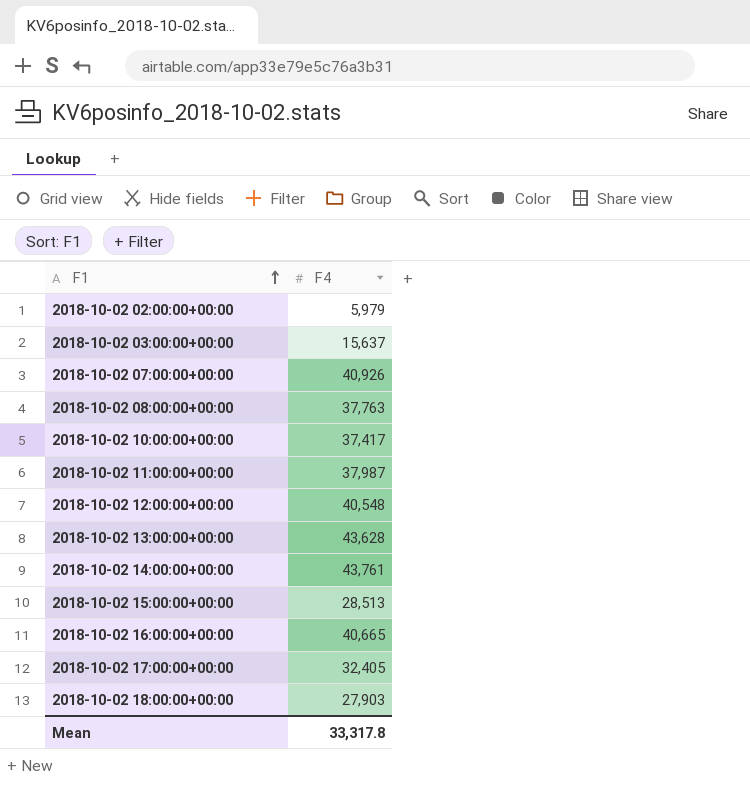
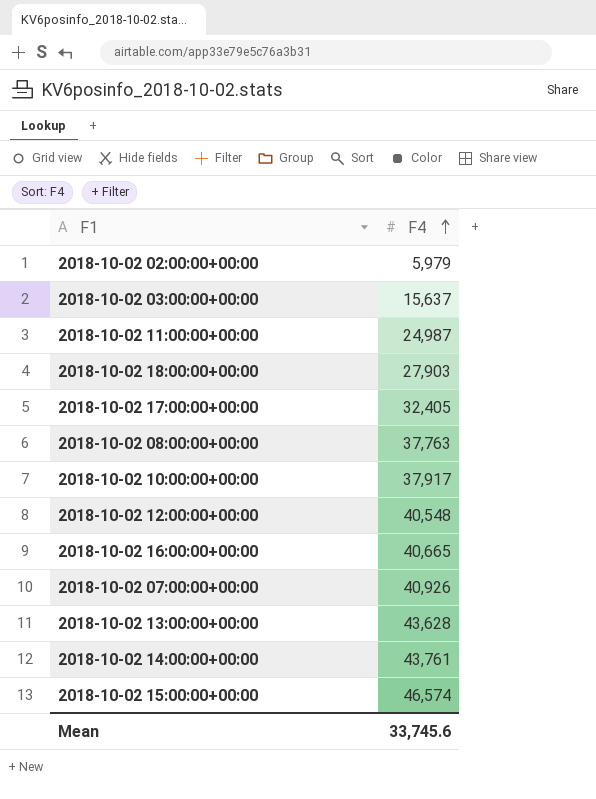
row order: F1 ascending -> F4 ascending
2018-10-02 11:00:00+00:00 | F4: 37,987 -> 24,987
2018-10-02 10:00:00+00:00 | F4: 37,417 -> 37,917
2018-10-02 15:00:00+00:00 | F4: 28,513 -> 46,574
Mean | F4: 33,317.8 -> 33,745.6

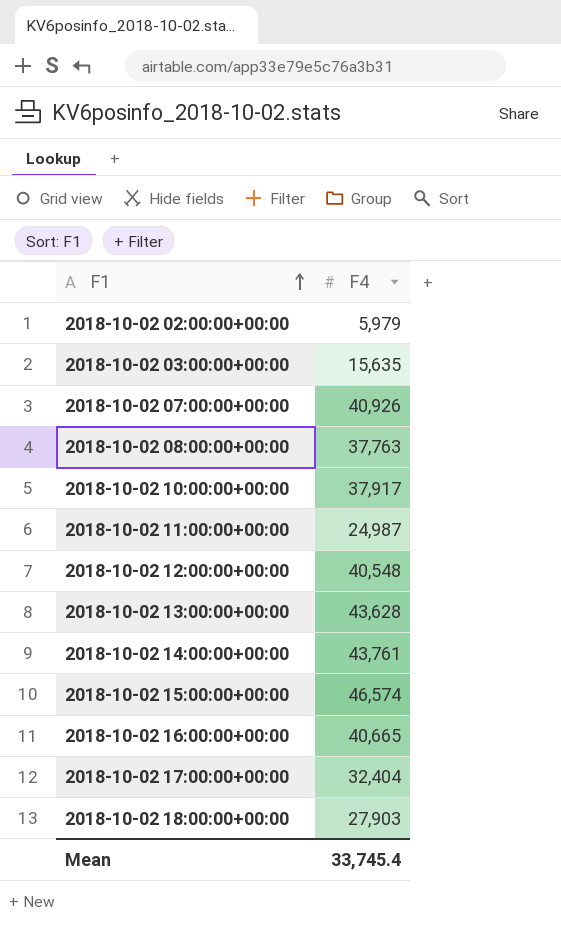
row order: F4 ascending -> F1 ascending
2018-10-02 03:00:00+00:00 | F4: 15,637 -> 15,635
2018-10-02 17:00:00+00:00 | F4: 32,405 -> 32,404
Mean | F4: 33,745.6 -> 33,745.4

